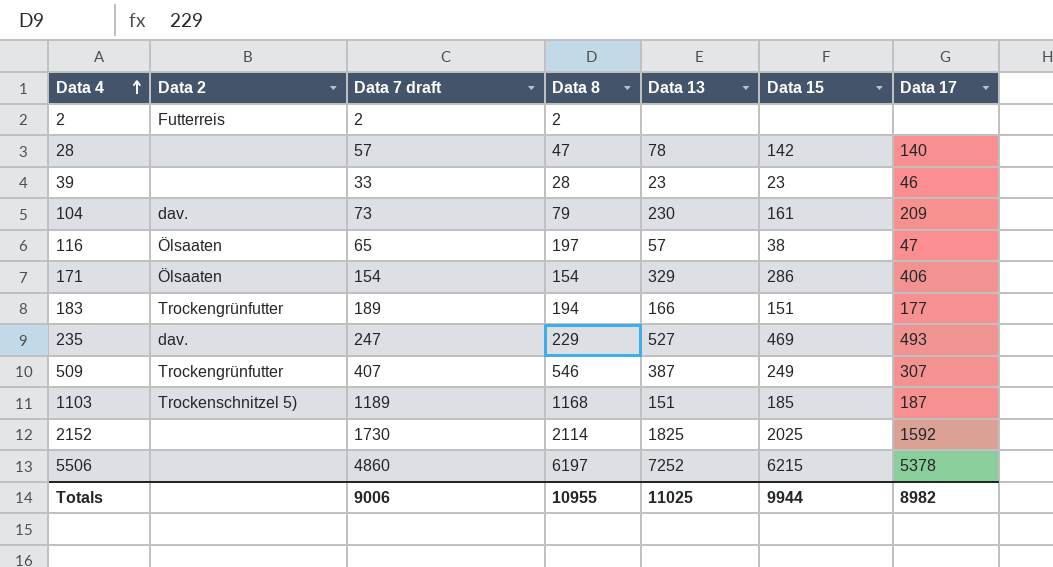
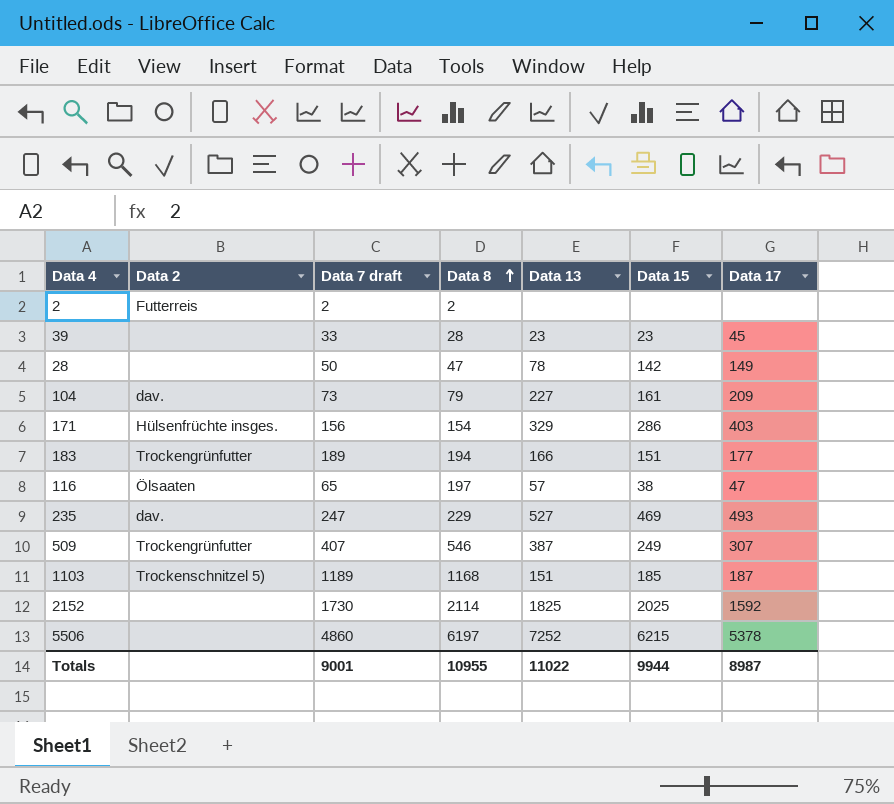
row order: Data 4 ascending -> Data 8 ascending
39 | Data 17: 46 -> 45
28 | Data 7 draft: 57 -> 50
28 | Data 17: 140 -> 149
104 | Data 13: 230 -> 227
171 | Data 2: Ölsaaten -> Hülsenfrüchte insges.
171 | Data 7 draft: 154 -> 156
171 | Data 17: 406 -> 403
Totals | Data 7 draft: 9006 -> 9001
Totals | Data 13: 11025 -> 11022
Totals | Data 17: 8982 -> 8987

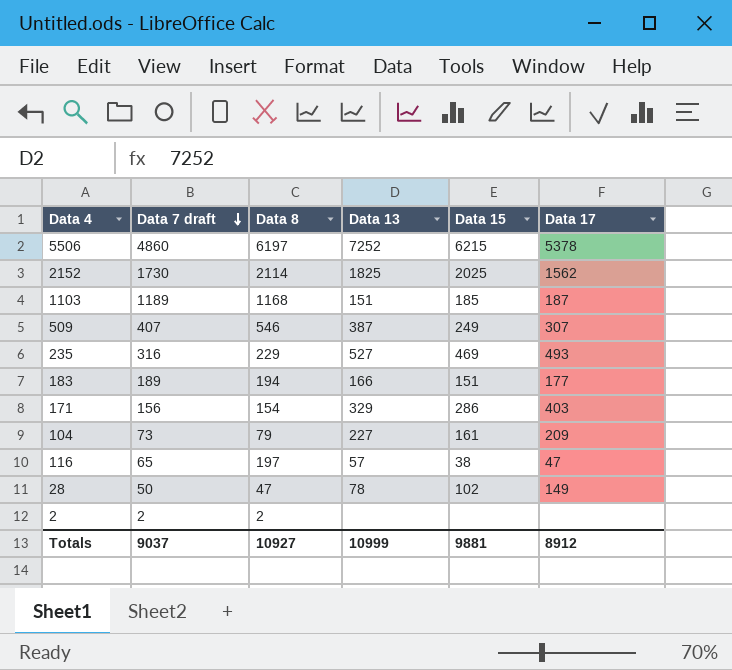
row order: Data 8 ascending -> Data 7 draft descending
column Data 2 | position: 2 -> none
row 39: none | 33 | 28 | 23 | 23 | 45 -> none
2152 | Data 17: 1592 -> 1562
235 | Data 7 draft: 247 -> 316
28 | Data 15: 142 -> 102
Totals | Data 7 draft: 9001 -> 9037
Totals | Data 8: 10955 -> 10927
Totals | Data 13: 11022 -> 10999
Totals | Data 15: 9944 -> 9881
Totals | Data 17: 8987 -> 8912

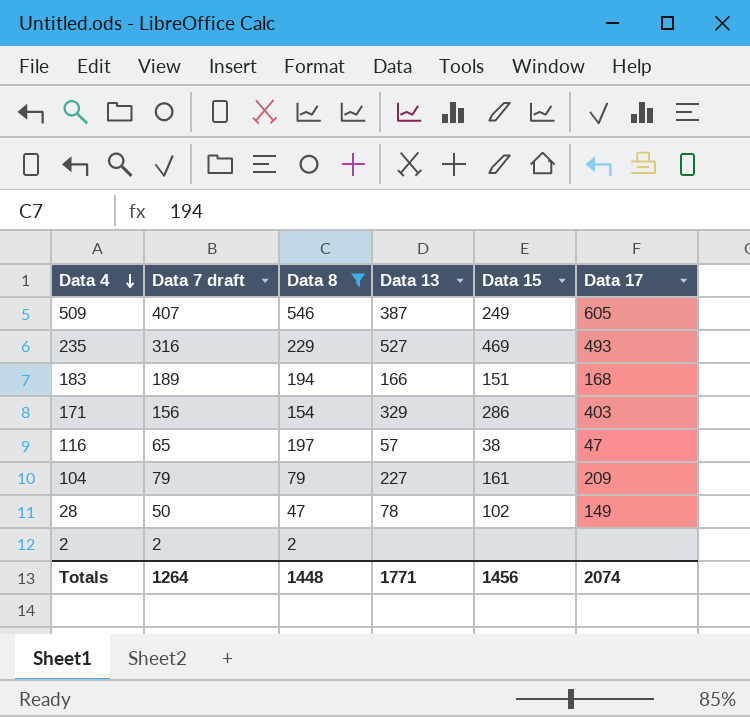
filter: none -> Data 8 <= 546
row order: Data 7 draft descending -> Data 4 descending
509 | Data 17: 307 -> 605
183 | Data 17: 177 -> 168
104 | Data 7 draft: 73 -> 79
Totals | Data 7 draft: 9037 -> 1264
Totals | Data 8: 10927 -> 1448
Totals | Data 13: 10999 -> 1771
Totals | Data 15: 9881 -> 1456
Totals | Data 17: 8912 -> 2074

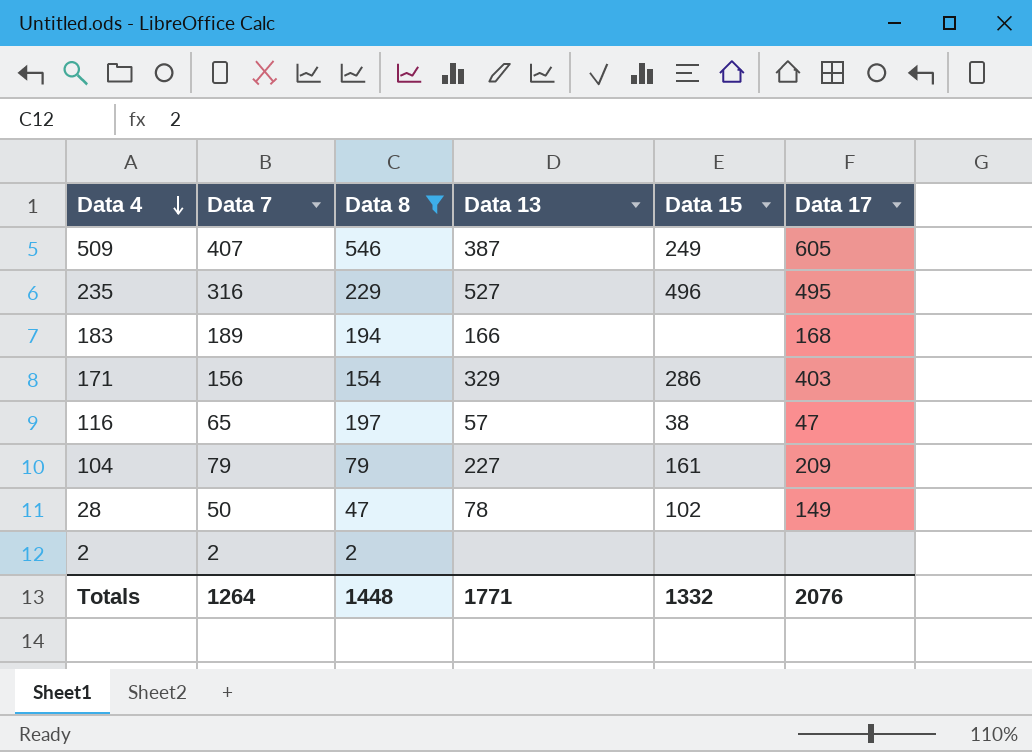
column name: Data 7 draft -> Data 7
235 | Data 15: 469 -> 496
235 | Data 17: 493 -> 495
183 | Data 15: 151 -> none
Totals | Data 15: 1456 -> 1332
Totals | Data 17: 2074 -> 2076

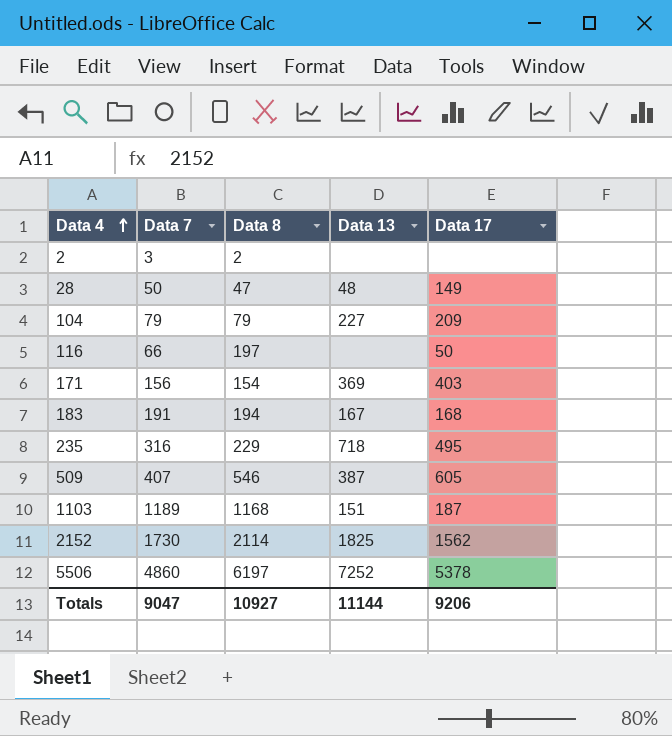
filter: Data 8 <= 546 -> none
row order: Data 4 descending -> Data 4 ascending
column Data 15 | position: 5 -> none
2 | Data 7: 2 -> 3
28 | Data 13: 78 -> 48
116 | Data 7: 65 -> 66
116 | Data 13: 57 -> none
116 | Data 17: 47 -> 50
171 | Data 13: 329 -> 369
183 | Data 7: 189 -> 191
183 | Data 13: 166 -> 167
235 | Data 13: 527 -> 718
Totals | Data 7: 1264 -> 9047
Totals | Data 8: 1448 -> 10927
Totals | Data 13: 1771 -> 11144
Totals | Data 17: 2076 -> 9206

